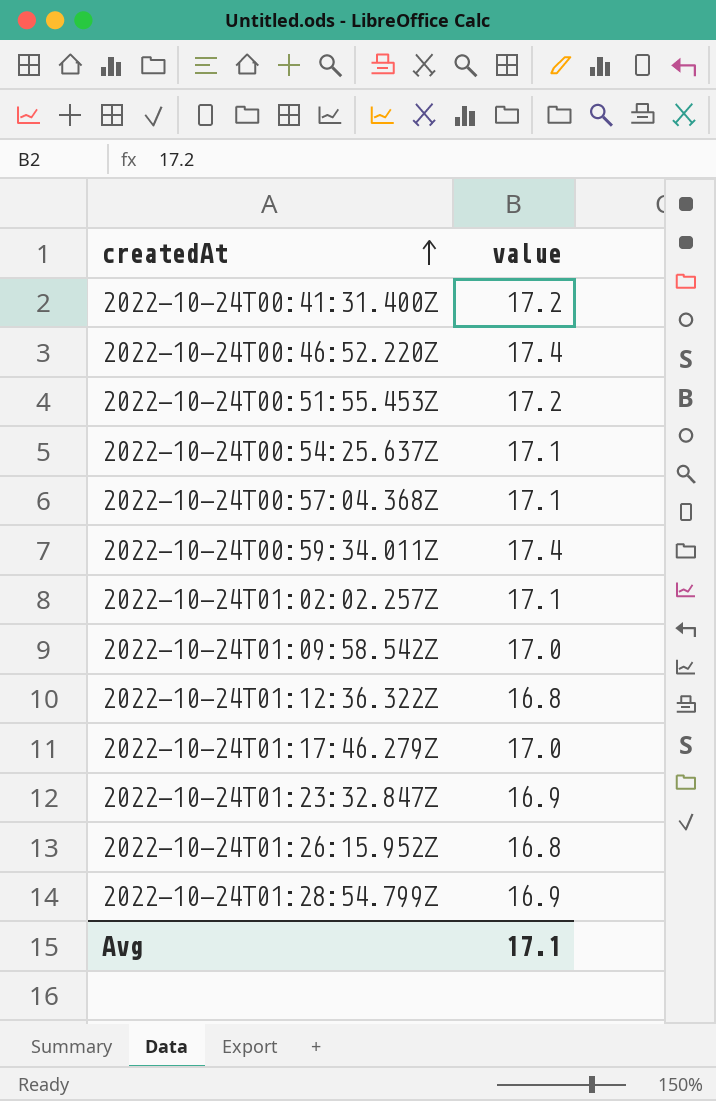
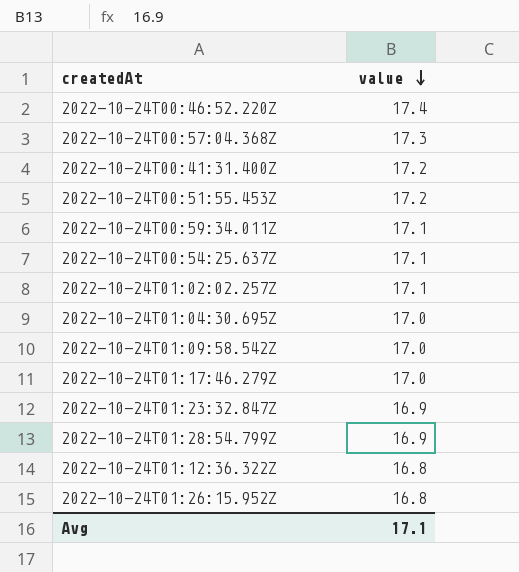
row order: createdAt ascending -> value descending
2022-10-24T00:57:04.368Z | value: 17.1 -> 17.3
2022-10-24T00:59:34.011Z | value: 17.4 -> 17.1
row 2022-10-24T01:04:30.695Z: none -> 17.0

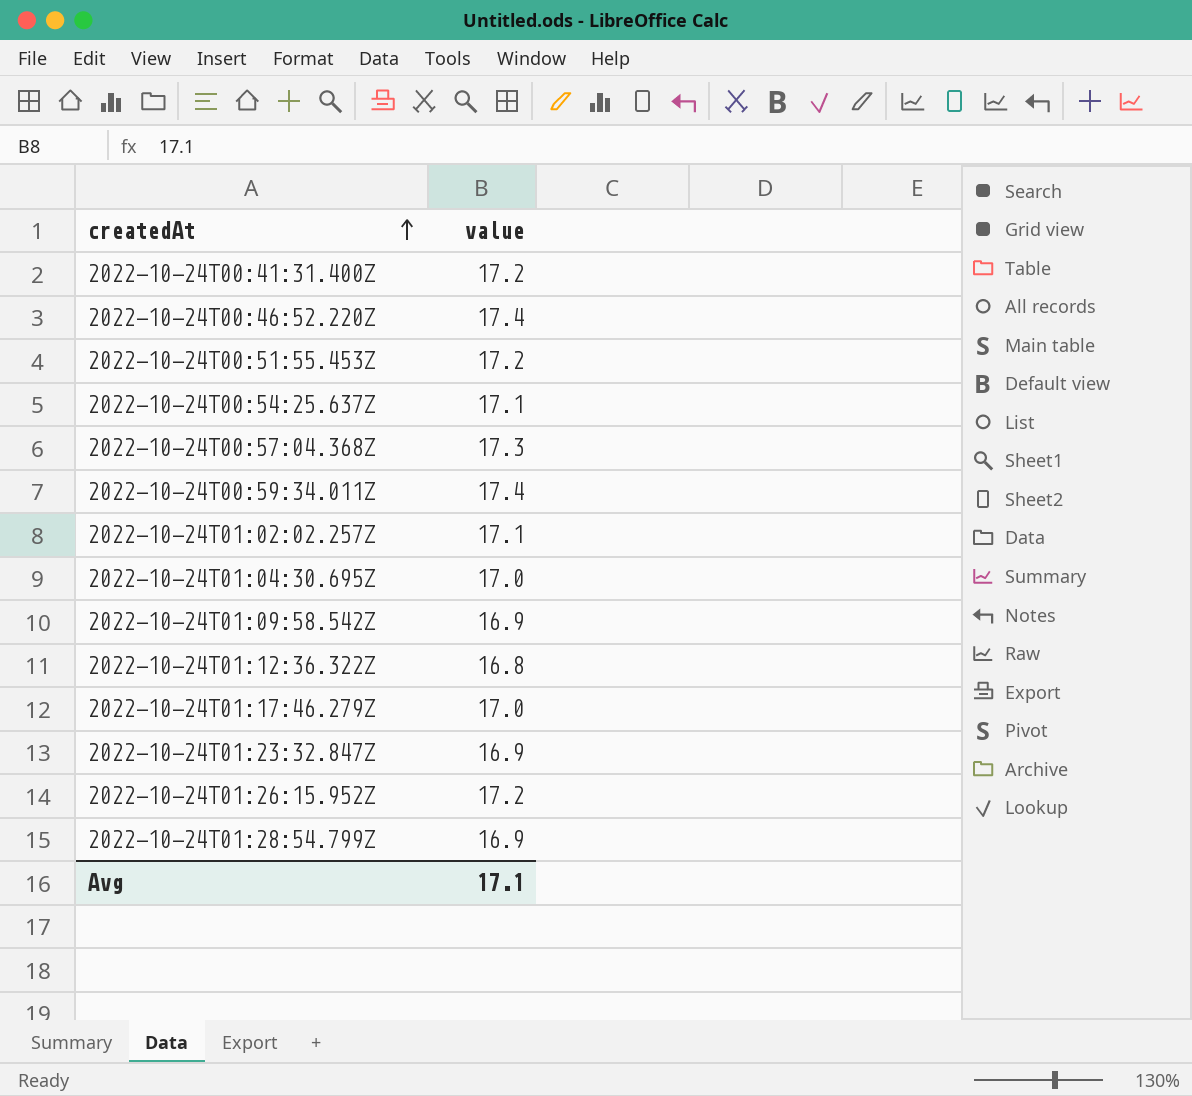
row order: value descending -> createdAt ascending
2022-10-24T00:59:34.011Z | value: 17.1 -> 17.4
2022-10-24T01:09:58.542Z | value: 17.0 -> 16.9
2022-10-24T01:26:15.952Z | value: 16.8 -> 17.2

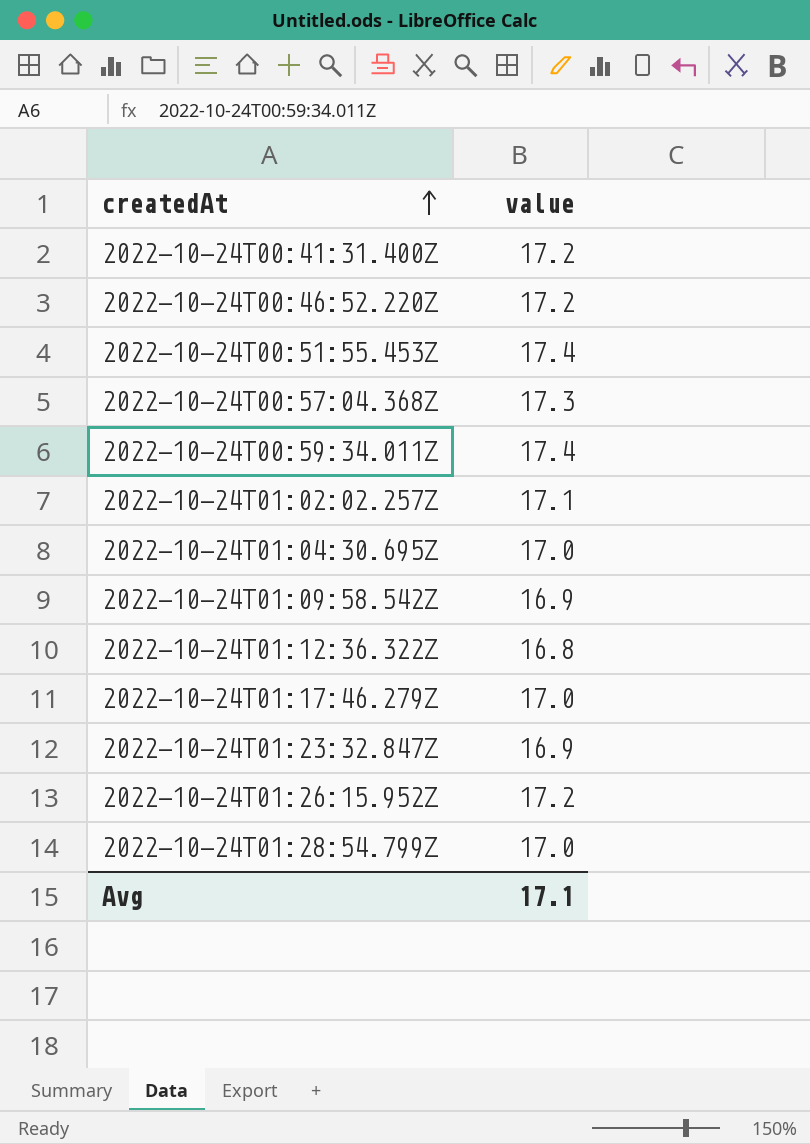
row 2022-10-24T00:54:25.637Z: 17.1 -> none
2022-10-24T00:46:52.220Z | value: 17.4 -> 17.2
2022-10-24T00:51:55.453Z | value: 17.2 -> 17.4
2022-10-24T01:28:54.799Z | value: 16.9 -> 17.0

